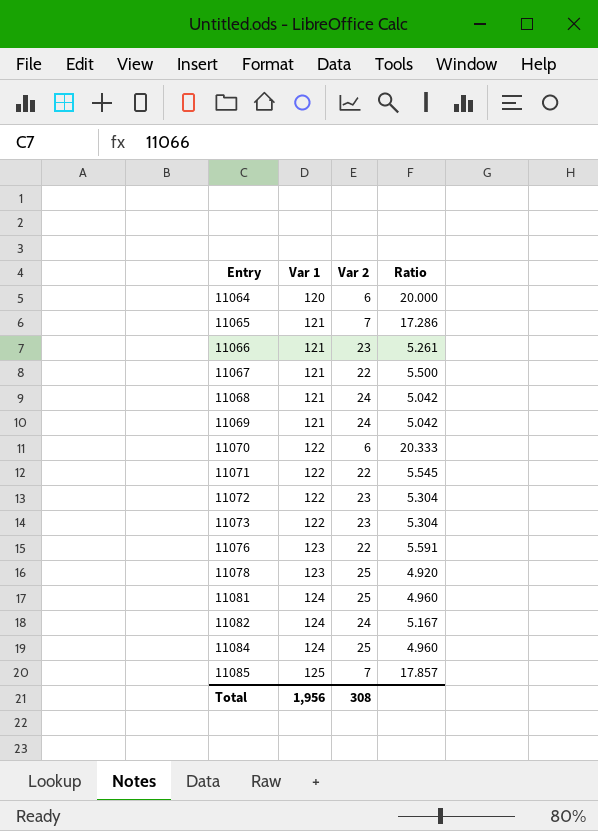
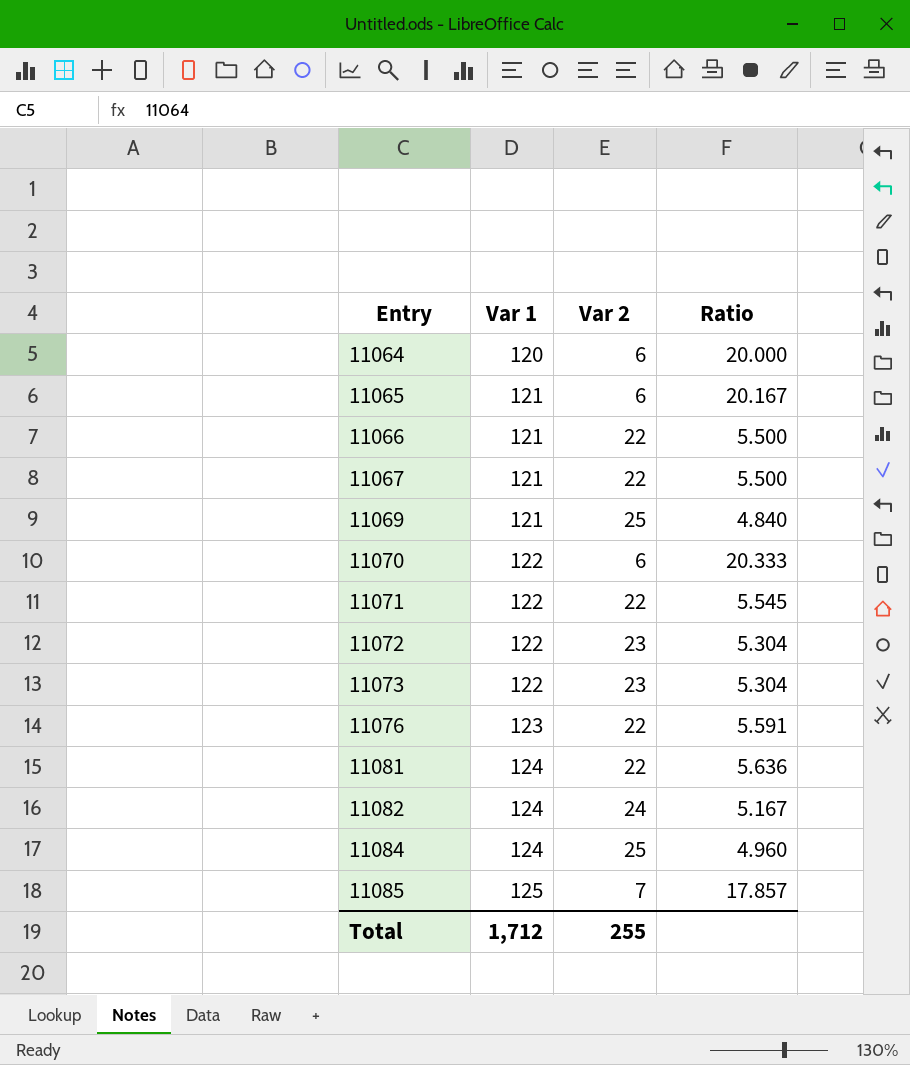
row 11068: 121 | 24 | 5.042 -> none
row 11078: 123 | 25 | 4.920 -> none
11065 | Var 2: 7 -> 6
11065 | Ratio: 17.286 -> 20.167
11066 | Var 2: 23 -> 22
11066 | Ratio: 5.261 -> 5.500
11069 | Var 2: 24 -> 25
11069 | Ratio: 5.042 -> 4.840
11081 | Var 2: 25 -> 22
11081 | Ratio: 4.960 -> 5.636
Total | Var 1: 1,956 -> 1,712
Total | Var 2: 308 -> 255

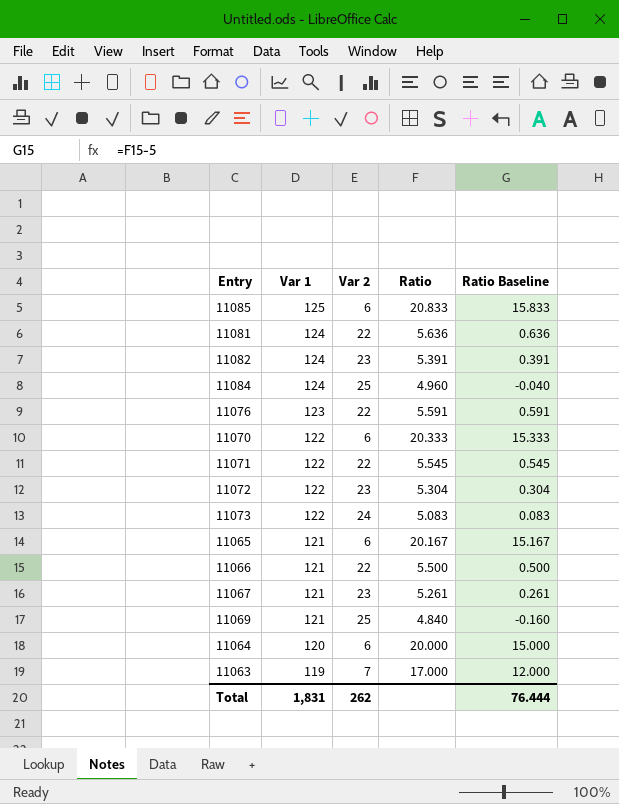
row order: Entry ascending -> Var 1 descending
column Ratio Baseline | formula: none -> [Ratio] - 5
11085 | Var 2: 7 -> 6
11085 | Ratio: 17.857 -> 20.833
11082 | Var 2: 24 -> 23
11082 | Ratio: 5.167 -> 5.391
11073 | Var 2: 23 -> 24
11073 | Ratio: 5.304 -> 5.083
11067 | Var 2: 22 -> 23
11067 | Ratio: 5.500 -> 5.261
row 11063: none -> 119 | 7 | 17.000 | 12.000
Total | Var 1: 1,712 -> 1,831
Total | Var 2: 255 -> 262

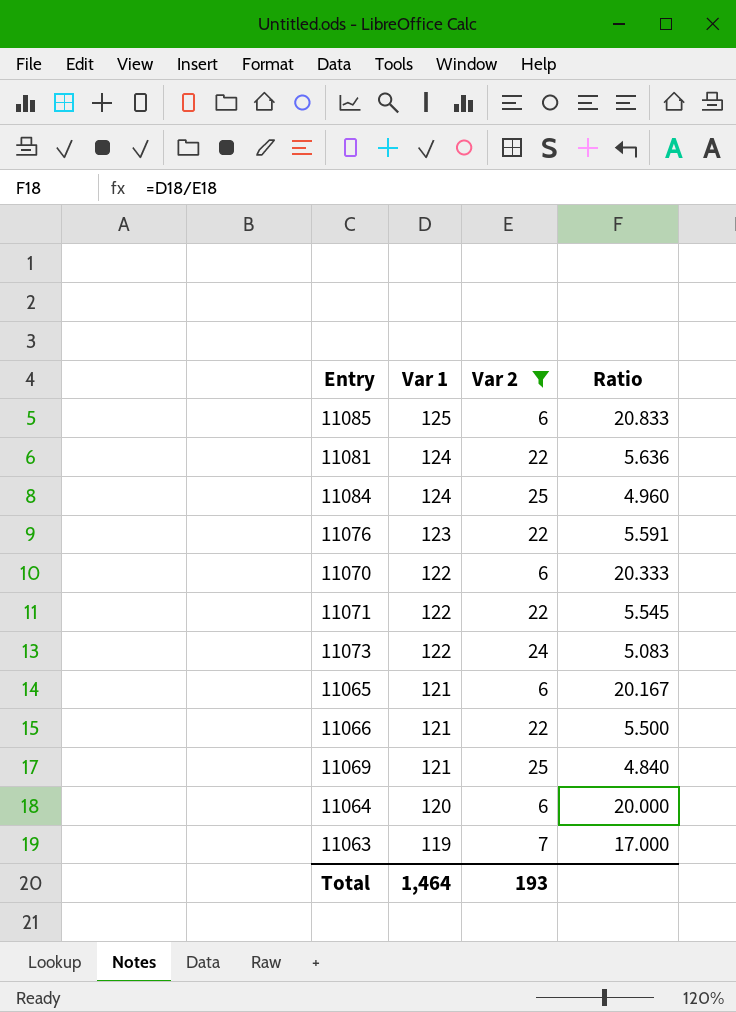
filter: none -> Var 2 != 23
column Ratio Baseline | formula: [Ratio] - 5 -> none
Total | Var 1: 1,831 -> 1,464
Total | Var 2: 262 -> 193

